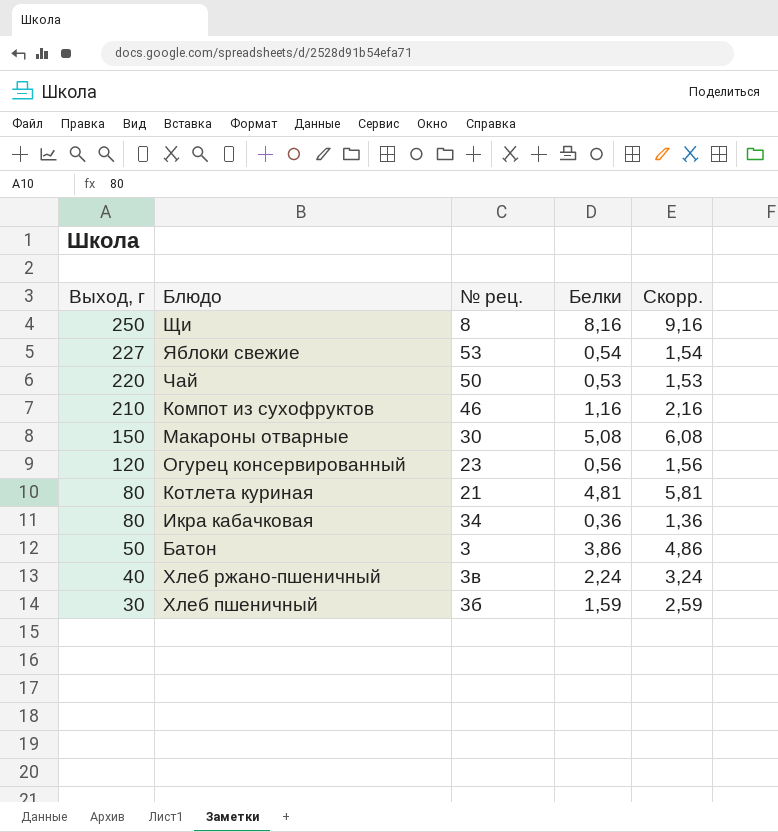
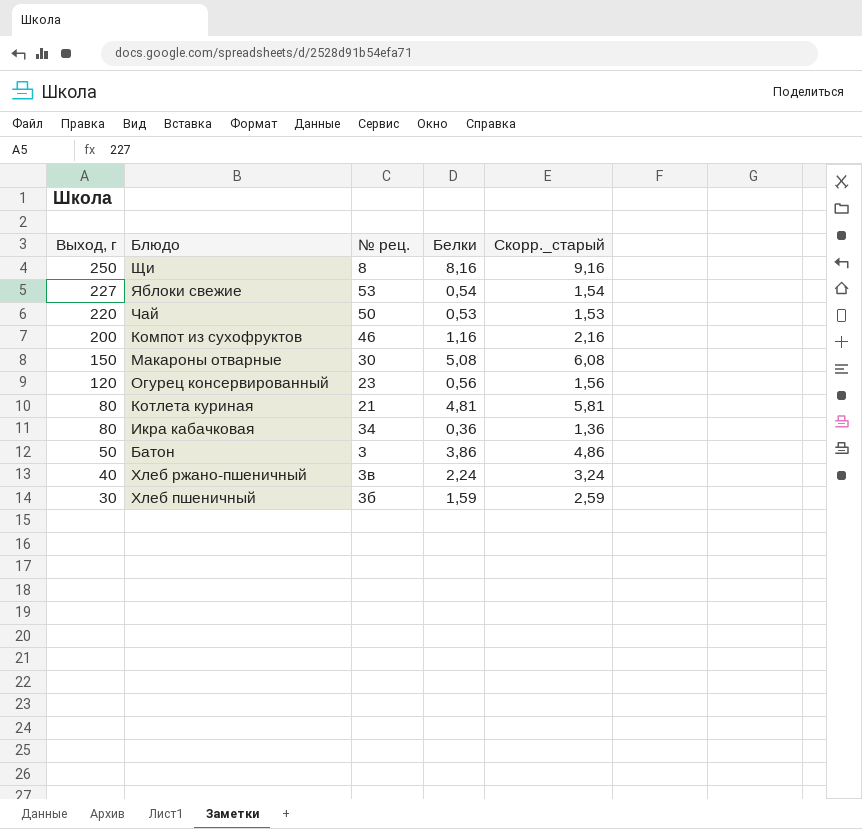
column name: Скорр. -> Скорр._старый
Компот из сухофруктов | Выход, г: 210 -> 200

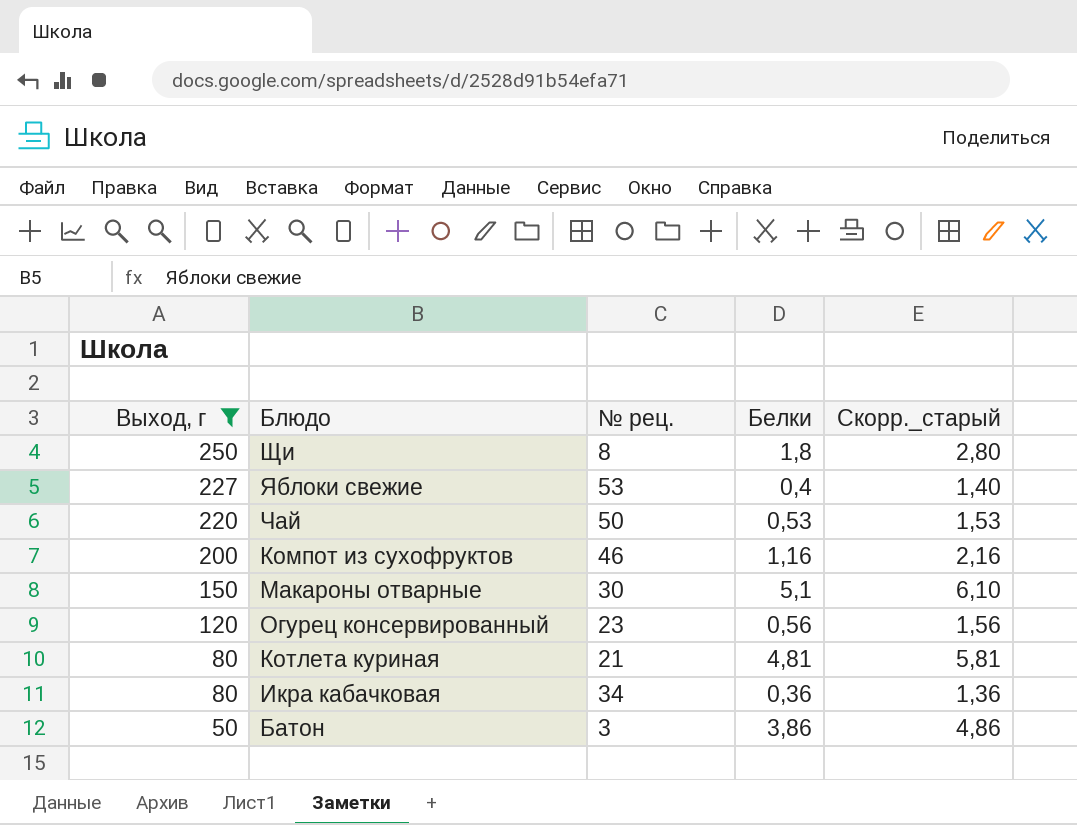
filter: none -> Выход, г >= 50
Щи | Белки: 8,16 -> 1,8
Щи | Скорр._старый: 9,16 -> 2,80
Яблоки свежие | Белки: 0,54 -> 0,4
Яблоки свежие | Скорр._старый: 1,54 -> 1,40
Макароны отварные | Белки: 5,08 -> 5,1
Макароны отварные | Скорр._старый: 6,08 -> 6,10

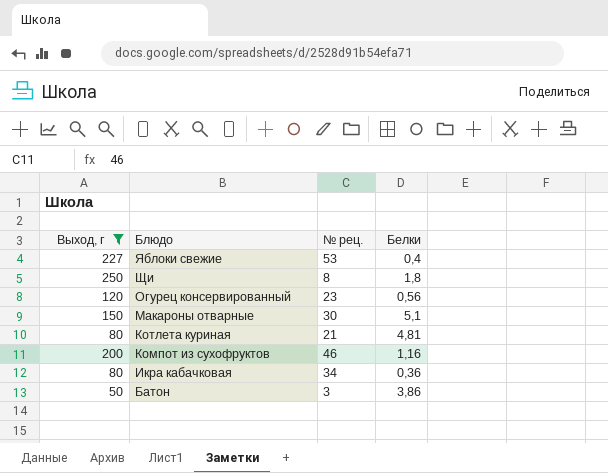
row order: Выход, г descending -> Блюдо descending
column Скорр._старый | formula: [Белки] + 1 -> none
row Чай: 220 | 50 | 0,53 | 1,53 -> none

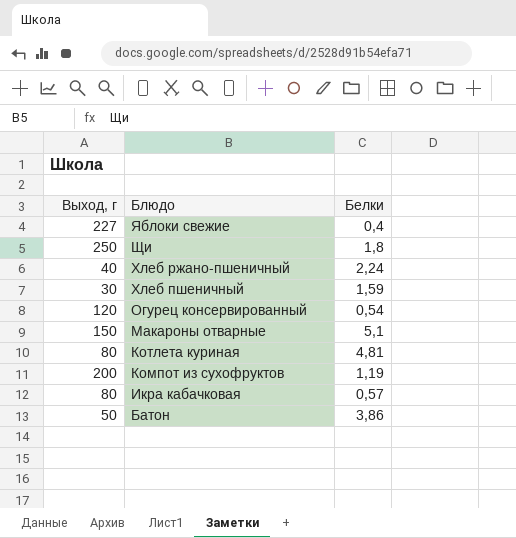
filter: Выход, г >= 50 -> none
column № рец. | position: 3 -> none
Огурец консервированный | Белки: 0,56 -> 0,54
Компот из сухофруктов | Белки: 1,16 -> 1,19
Икра кабачковая | Белки: 0,36 -> 0,57

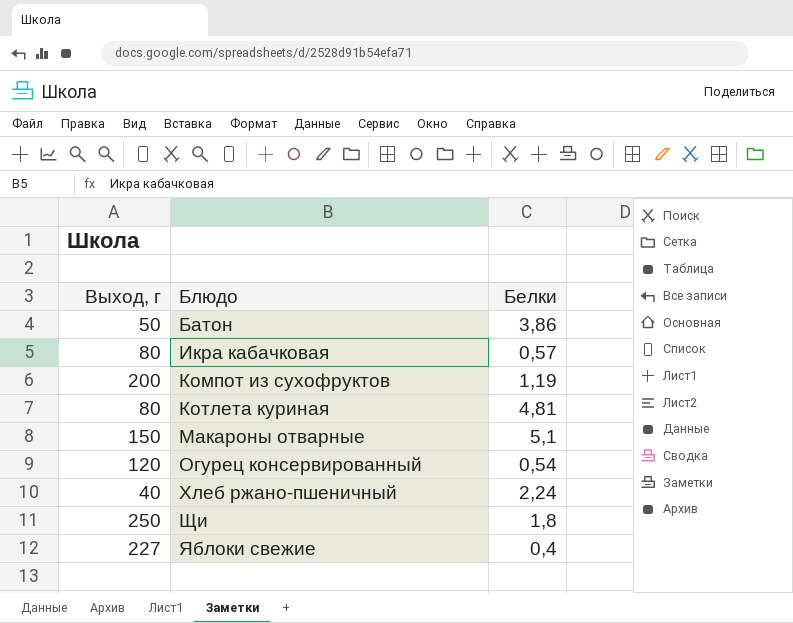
row order: Блюдо descending -> Блюдо ascending
row Хлеб пшеничный: 30 | 1,59 -> none

